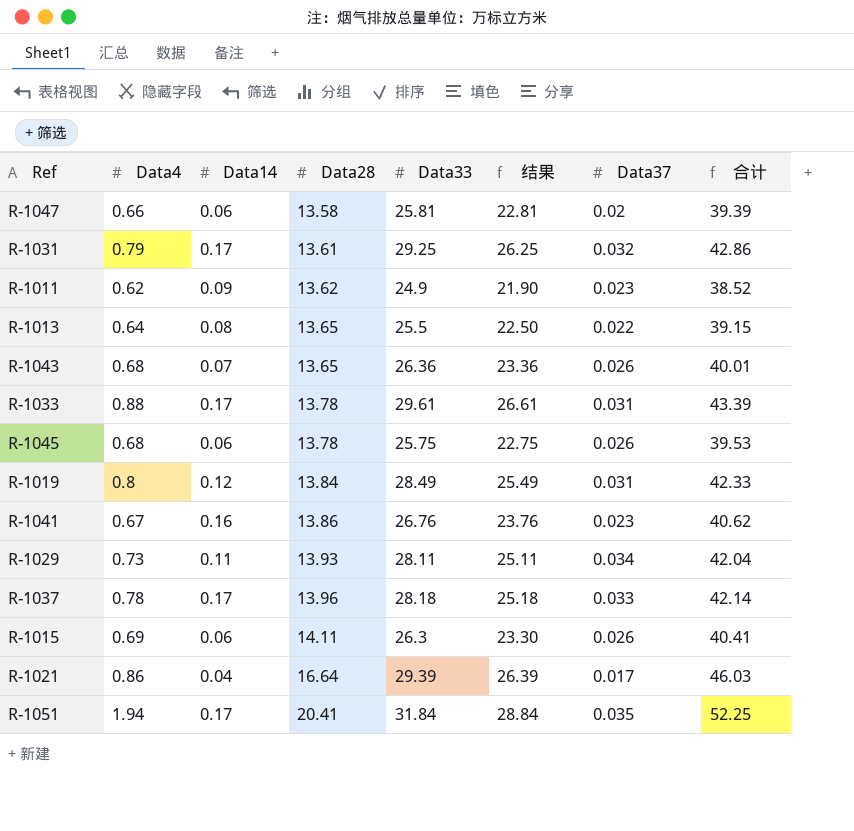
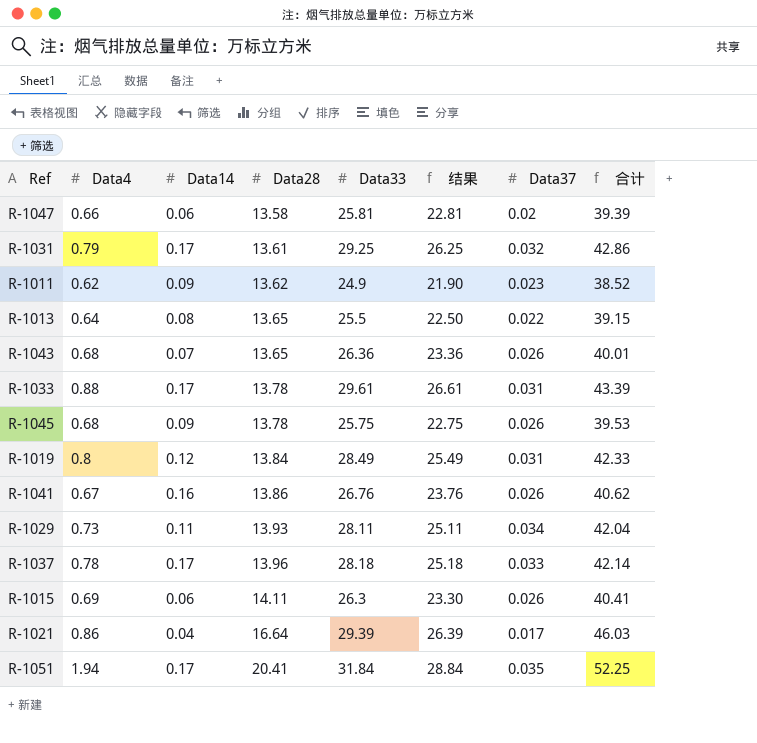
R-1045 | Data14: 0.06 -> 0.09
R-1041 | Data37: 0.023 -> 0.026

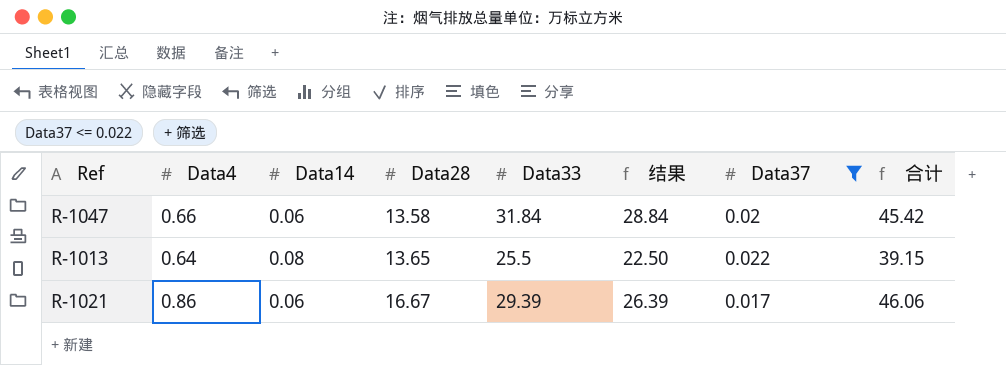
filter: none -> Data37 <= 0.022
R-1047 | Data33: 25.81 -> 31.84
R-1047 | 结果: 22.81 -> 28.84
R-1047 | 合计: 39.39 -> 45.42
R-1021 | Data14: 0.04 -> 0.06
R-1021 | Data28: 16.64 -> 16.67
R-1021 | 合计: 46.03 -> 46.06

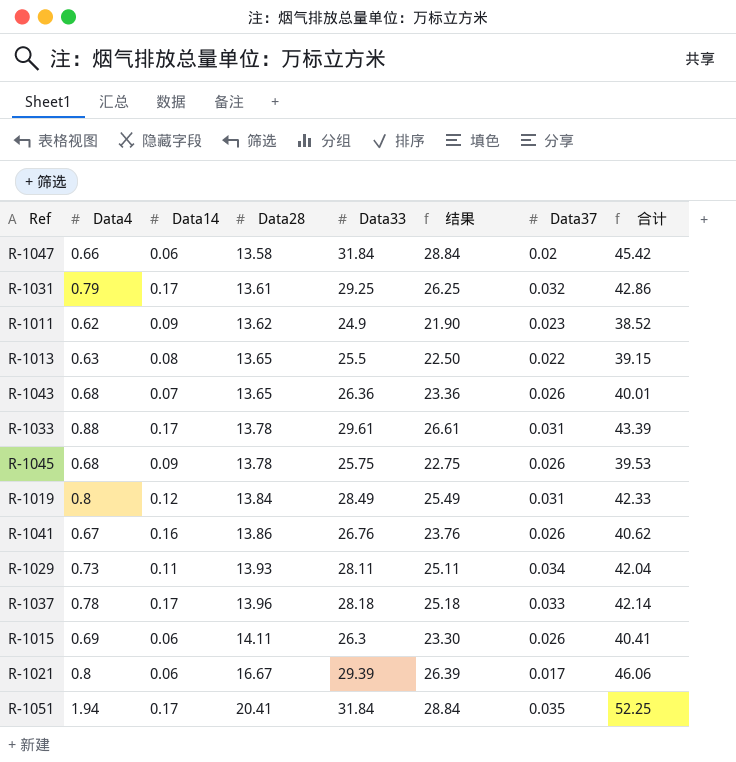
filter: Data37 <= 0.022 -> none
R-1013 | Data4: 0.64 -> 0.63
R-1021 | Data4: 0.86 -> 0.8

